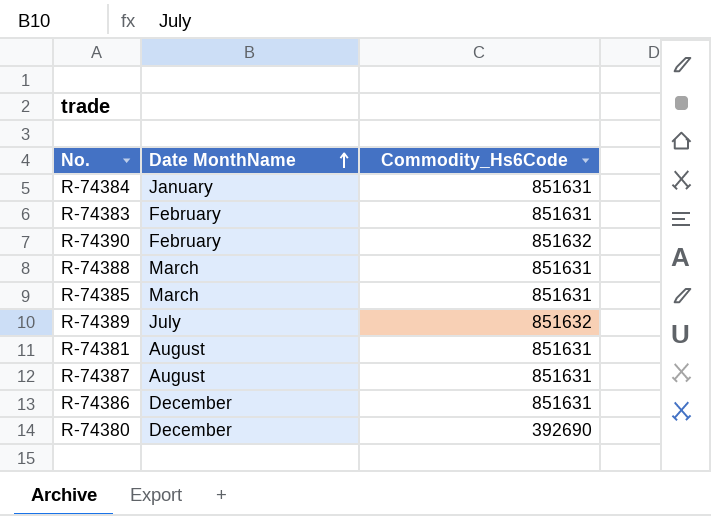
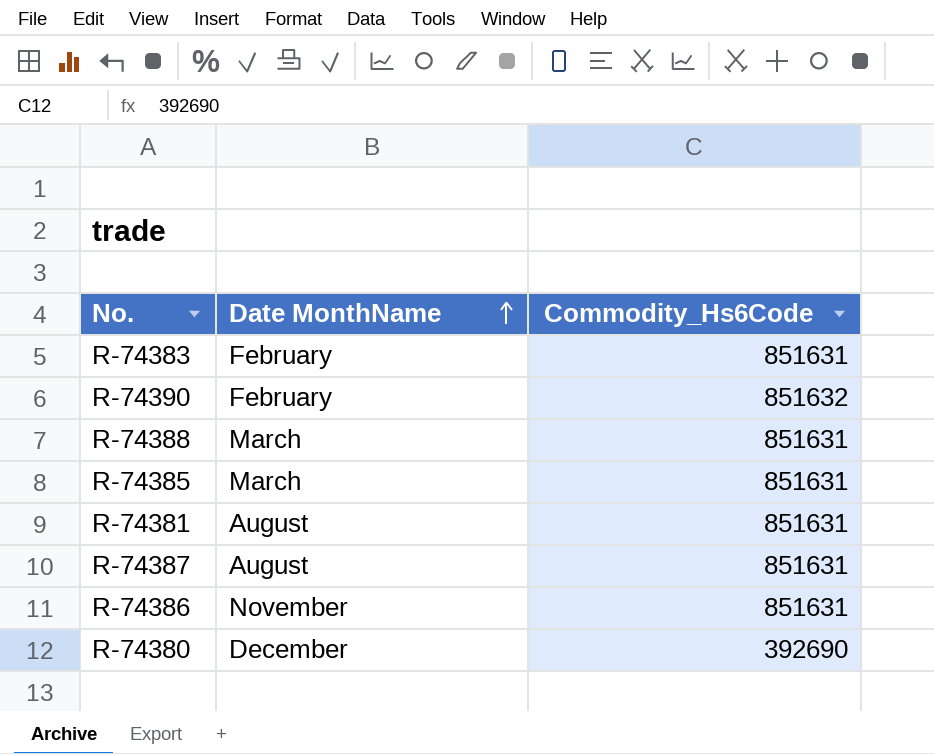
row R-74384: January | 851631 -> none
row R-74389: July | 851632 -> none
R-74386 | Date MonthName: December -> November

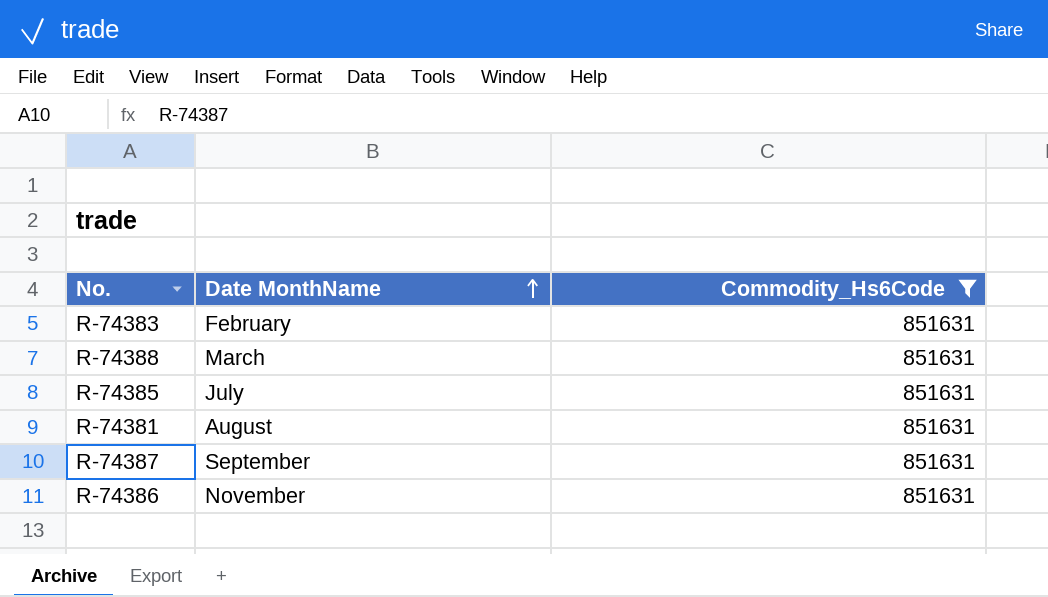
filter: none -> Commodity_Hs6Code = 851631
R-74385 | Date MonthName: March -> July
R-74387 | Date MonthName: August -> September

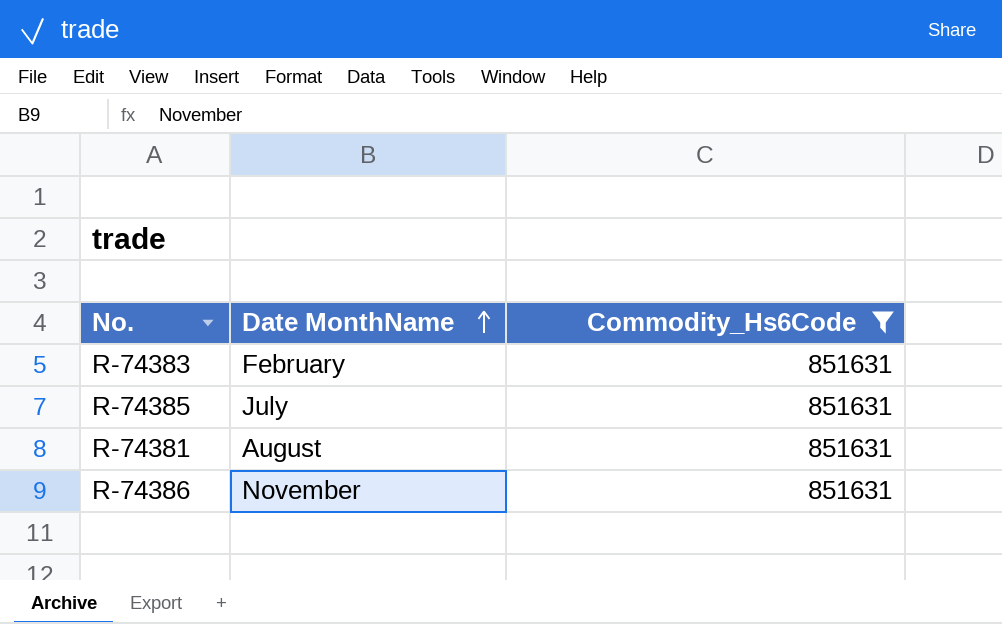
row R-74388: March | 851631 -> none
row R-74387: September | 851631 -> none

